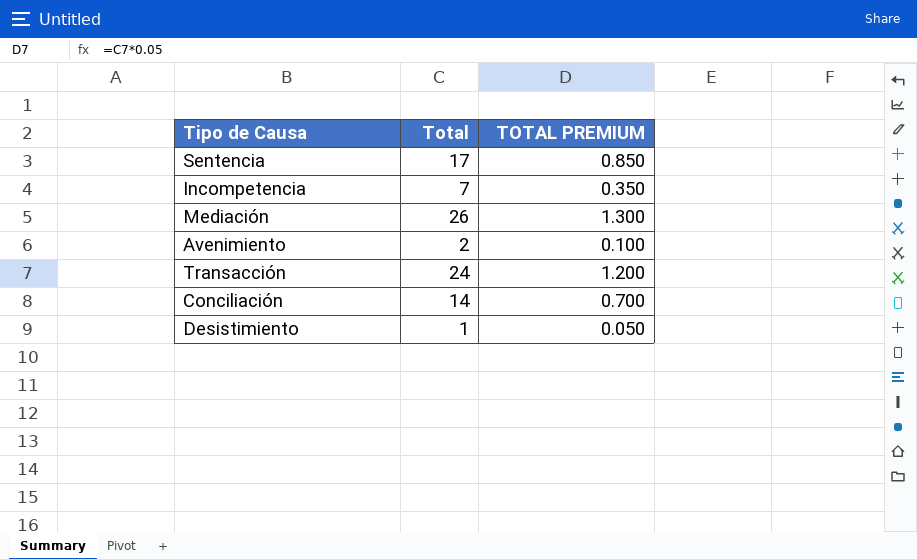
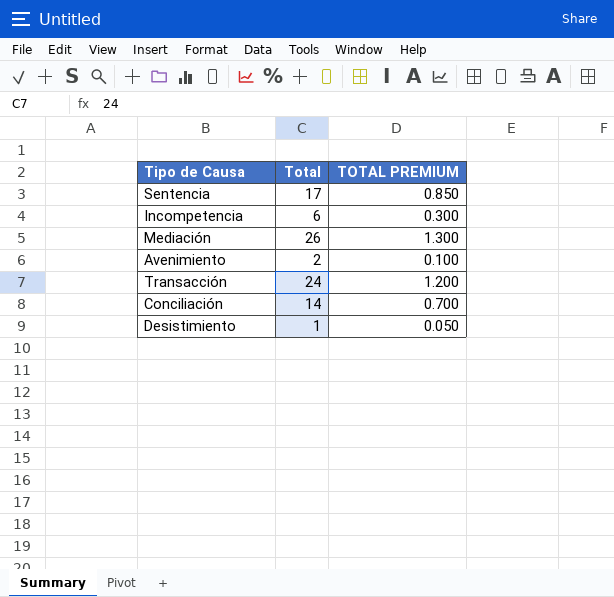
Incompetencia | Total: 7 -> 6
Incompetencia | TOTAL PREMIUM: 0.350 -> 0.300

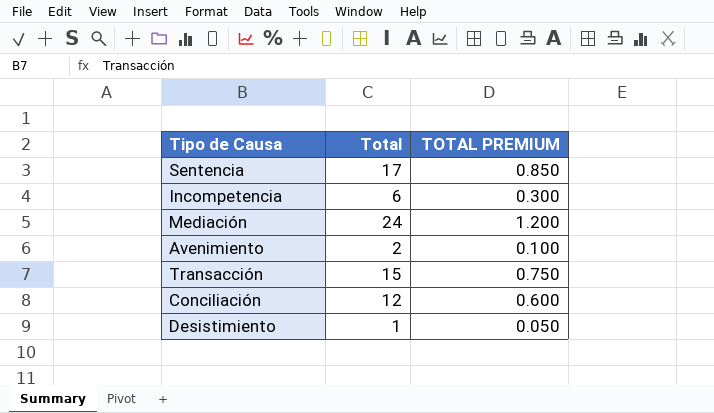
Mediación | Total: 26 -> 24
Mediación | TOTAL PREMIUM: 1.300 -> 1.200
Transacción | Total: 24 -> 15
Transacción | TOTAL PREMIUM: 1.200 -> 0.750
Conciliación | Total: 14 -> 12
Conciliación | TOTAL PREMIUM: 0.700 -> 0.600

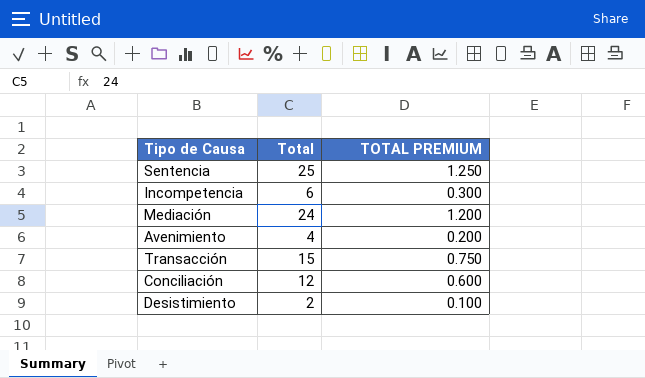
Sentencia | Total: 17 -> 25
Sentencia | TOTAL PREMIUM: 0.850 -> 1.250
Avenimiento | Total: 2 -> 4
Avenimiento | TOTAL PREMIUM: 0.100 -> 0.200
Desistimiento | Total: 1 -> 2
Desistimiento | TOTAL PREMIUM: 0.050 -> 0.100

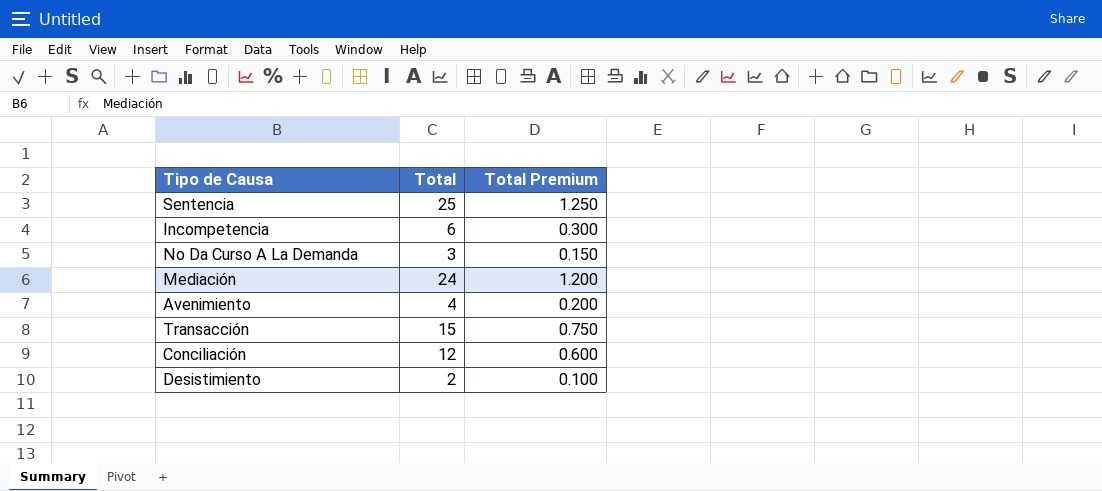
column name: TOTAL PREMIUM -> Total Premium
row No Da Curso A La Demanda: none -> 3 | 0.150

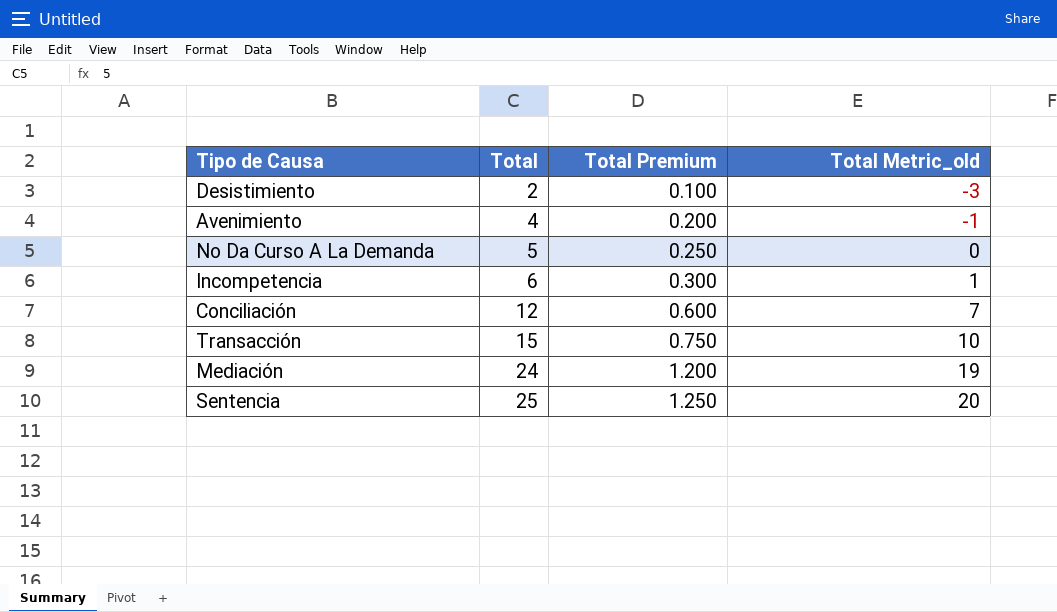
row order: none -> Total ascending
column Total Metric_old | formula: none -> [Total] - 5
No Da Curso A La Demanda | Total: 3 -> 5
No Da Curso A La Demanda | Total Premium: 0.150 -> 0.250

